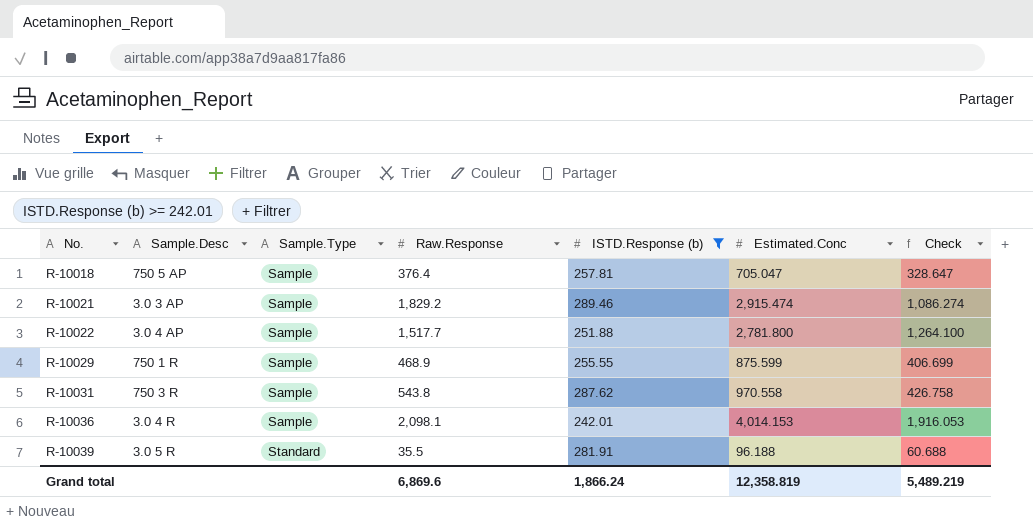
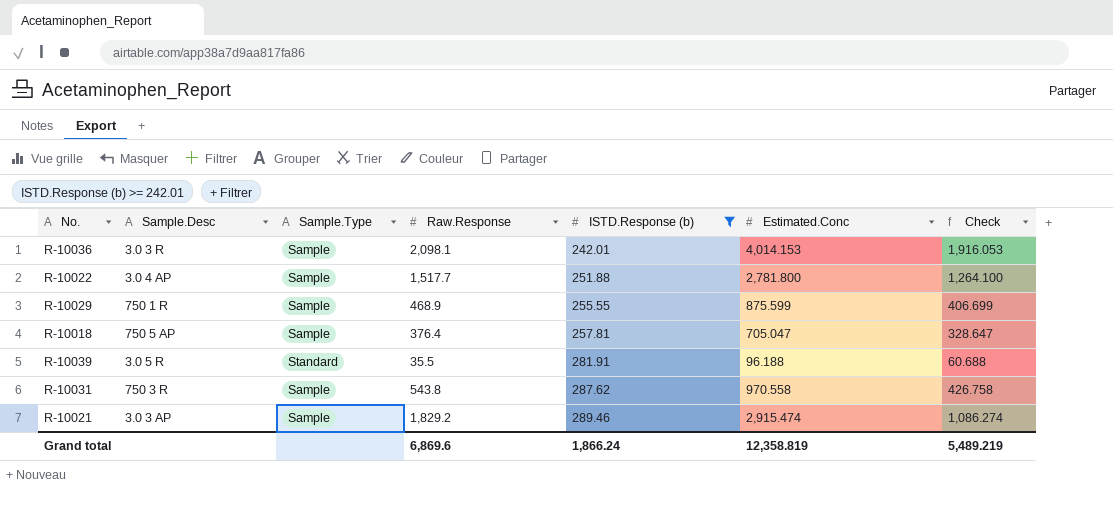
row order: No. ascending -> ISTD.Response (b) ascending
R-10036 | Sample.Desc: 3.0 4 R -> 3.0 3 R

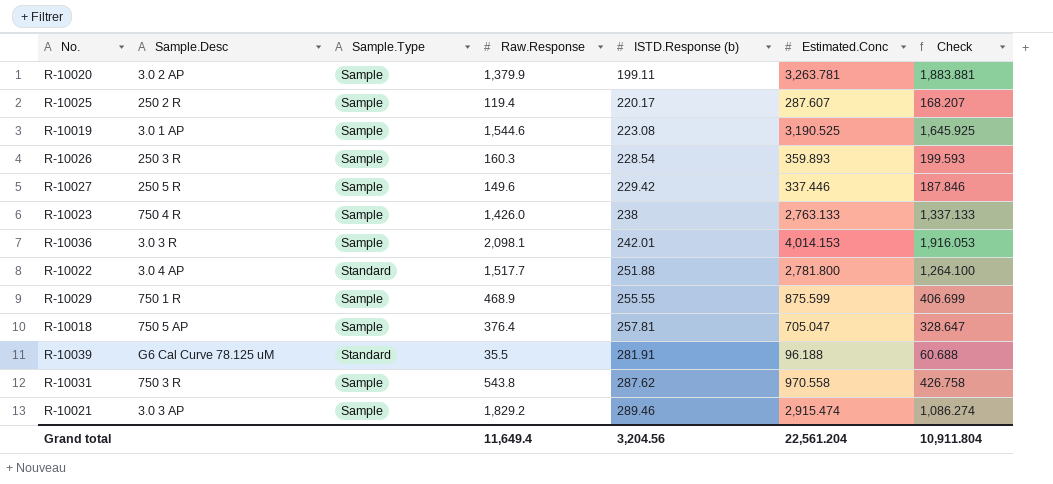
filter: ISTD.Response (b) >= 242.01 -> none
R-10022 | Sample.Type: Sample -> Standard
R-10039 | Sample.Desc: 3.0 5 R -> G6 Cal Curve 78.125 uM
Grand total | Raw.Response: 6,869.6 -> 11,649.4
Grand total | ISTD.Response (b): 1,866.24 -> 3,204.56
Grand total | Estimated.Conc: 12,358.819 -> 22,561.204
Grand total | Check: 5,489.219 -> 10,911.804

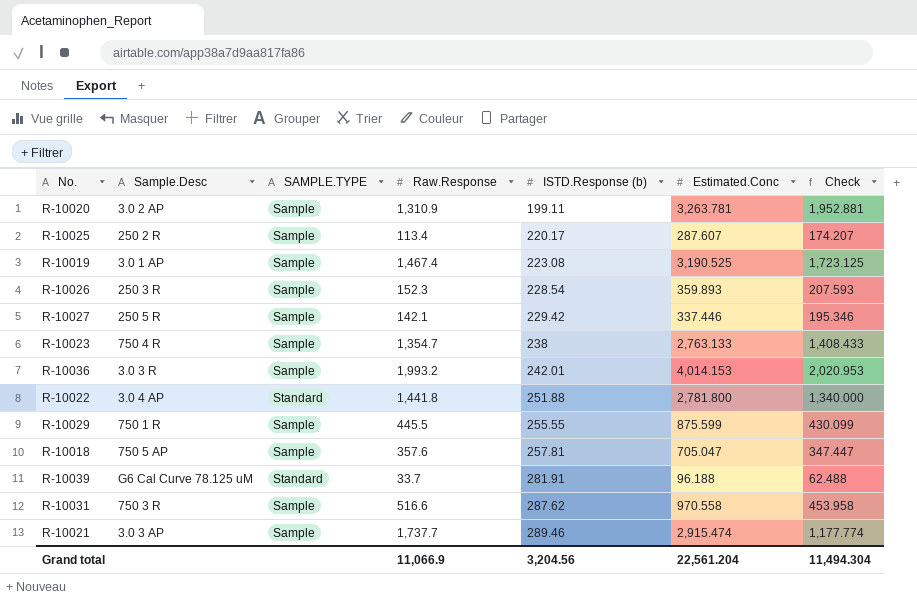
column name: Sample.Type -> SAMPLE.TYPE
R-10020 | Raw.Response: 1,379.9 -> 1,310.9
R-10020 | Check: 1,883.881 -> 1,952.881
R-10025 | Raw.Response: 119.4 -> 113.4
R-10025 | Check: 168.207 -> 174.207
R-10019 | Raw.Response: 1,544.6 -> 1,467.4
R-10019 | Check: 1,645.925 -> 1,723.125
R-10026 | Raw.Response: 160.3 -> 152.3
R-10026 | Check: 199.593 -> 207.593
R-10027 | Raw.Response: 149.6 -> 142.1
R-10027 | Check: 187.846 -> 195.346
R-10023 | Raw.Response: 1,426.0 -> 1,354.7
R-10023 | Check: 1,337.133 -> 1,408.433
R-10036 | Raw.Response: 2,098.1 -> 1,993.2
R-10036 | Check: 1,916.053 -> 2,020.953
R-10022 | Raw.Response: 1,517.7 -> 1,441.8
R-10022 | Check: 1,264.100 -> 1,340.000
R-10029 | Raw.Response: 468.9 -> 445.5
R-10029 | Check: 406.699 -> 430.099
R-10018 | Raw.Response: 376.4 -> 357.6
R-10018 | Check: 328.647 -> 347.447
R-10039 | Raw.Response: 35.5 -> 33.7
R-10039 | Check: 60.688 -> 62.488
R-10031 | Raw.Response: 543.8 -> 516.6
R-10031 | Check: 426.758 -> 453.958
R-10021 | Raw.Response: 1,829.2 -> 1,737.7
R-10021 | Check: 1,086.274 -> 1,177.774
Grand total | Raw.Response: 11,649.4 -> 11,066.9
Grand total | Check: 10,911.804 -> 11,494.304

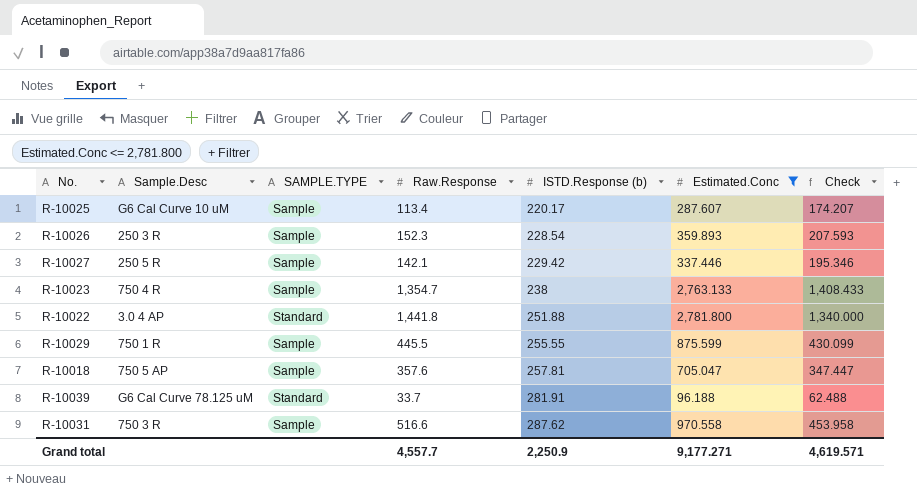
filter: none -> Estimated.Conc <= 2,781.800
R-10025 | Sample.Desc: 250 2 R -> G6 Cal Curve 10 uM
Grand total | Raw.Response: 11,066.9 -> 4,557.7
Grand total | ISTD.Response (b): 3,204.56 -> 2,250.9
Grand total | Estimated.Conc: 22,561.204 -> 9,177.271
Grand total | Check: 11,494.304 -> 4,619.571

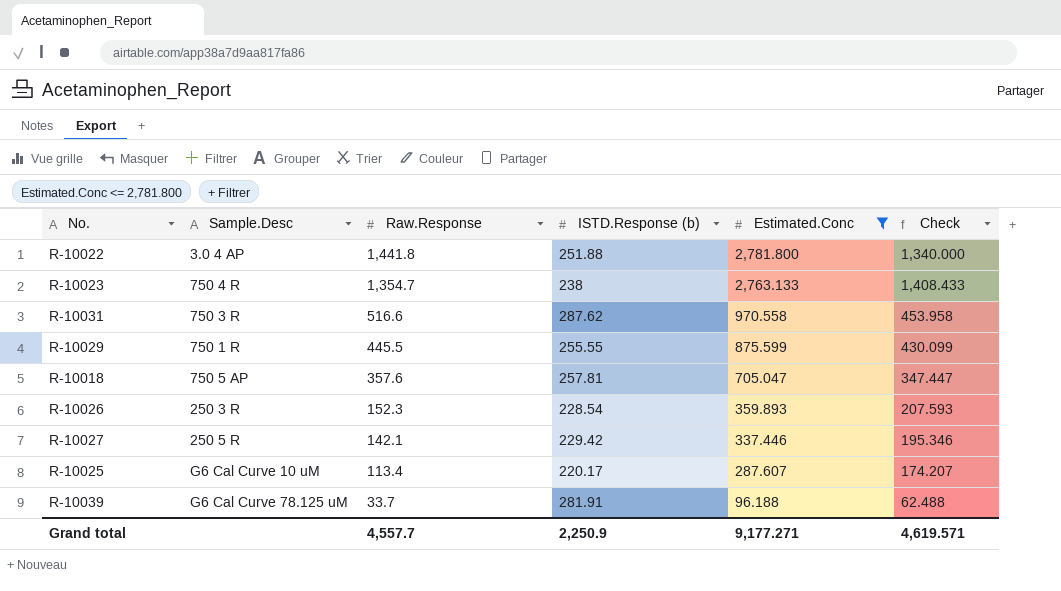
row order: ISTD.Response (b) ascending -> Raw.Response descending
column SAMPLE.TYPE | position: 3 -> none

